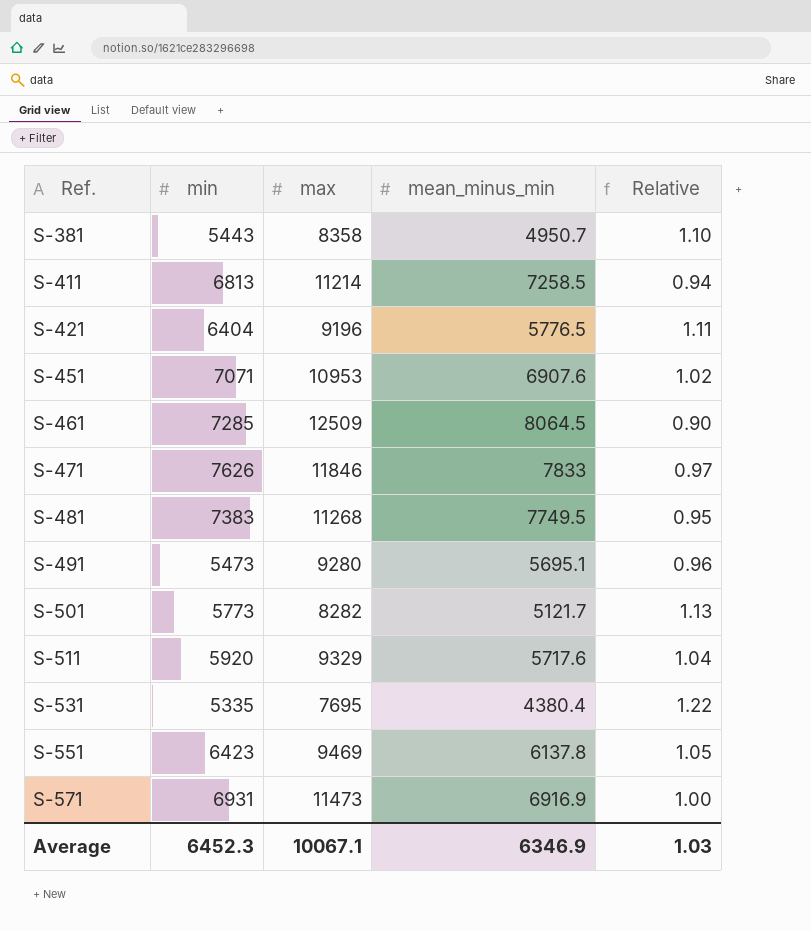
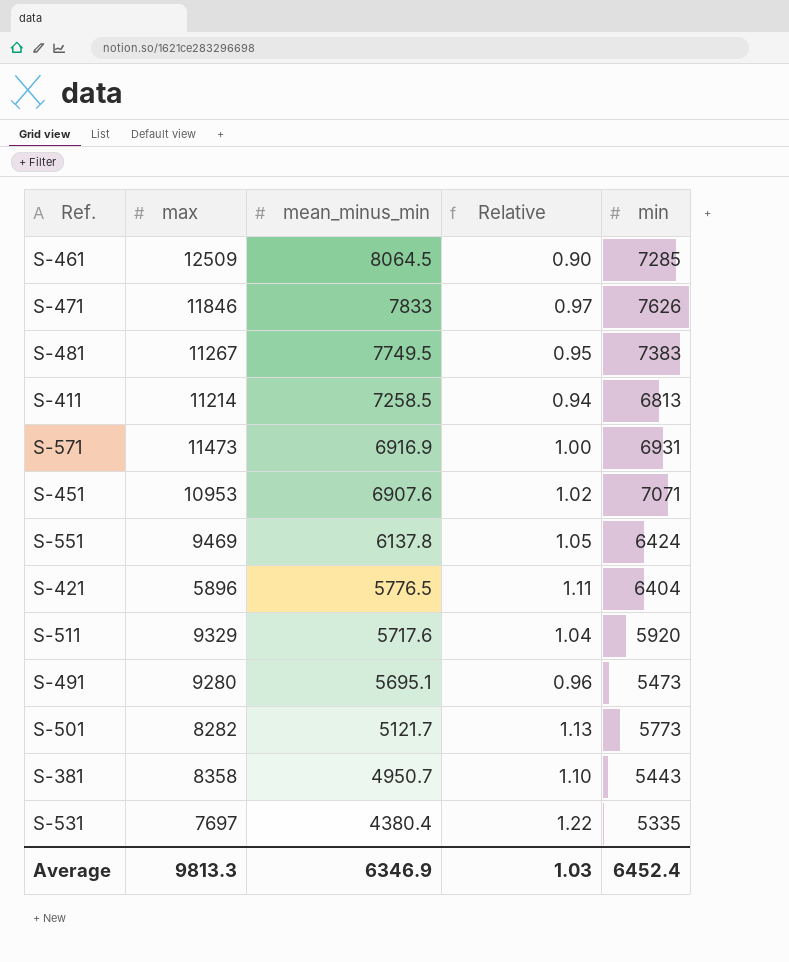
row order: Ref. ascending -> mean_minus_min descending
column min | position: 2 -> 5
S-481 | max: 11268 -> 11267
S-551 | min: 6423 -> 6424
S-421 | max: 9196 -> 5896
S-531 | max: 7695 -> 7697
Average | max: 10067.1 -> 9813.3
Average | min: 6452.3 -> 6452.4

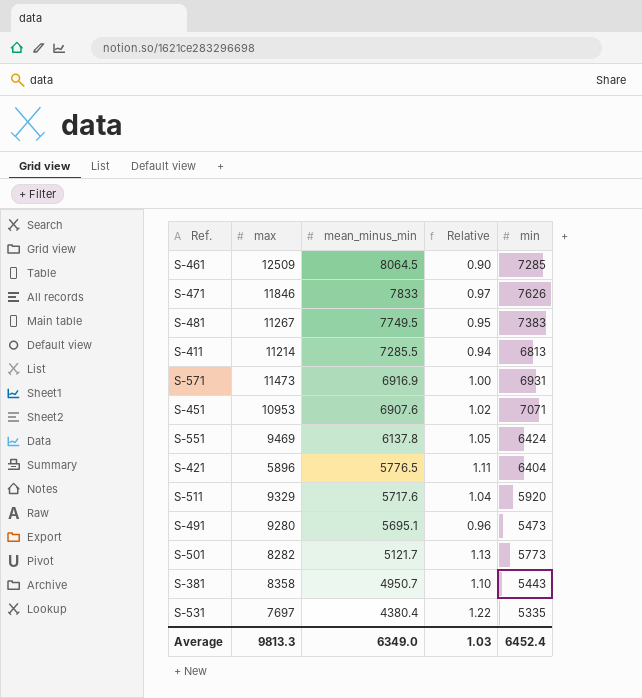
S-411 | mean_minus_min: 7258.5 -> 7285.5
Average | mean_minus_min: 6346.9 -> 6349.0

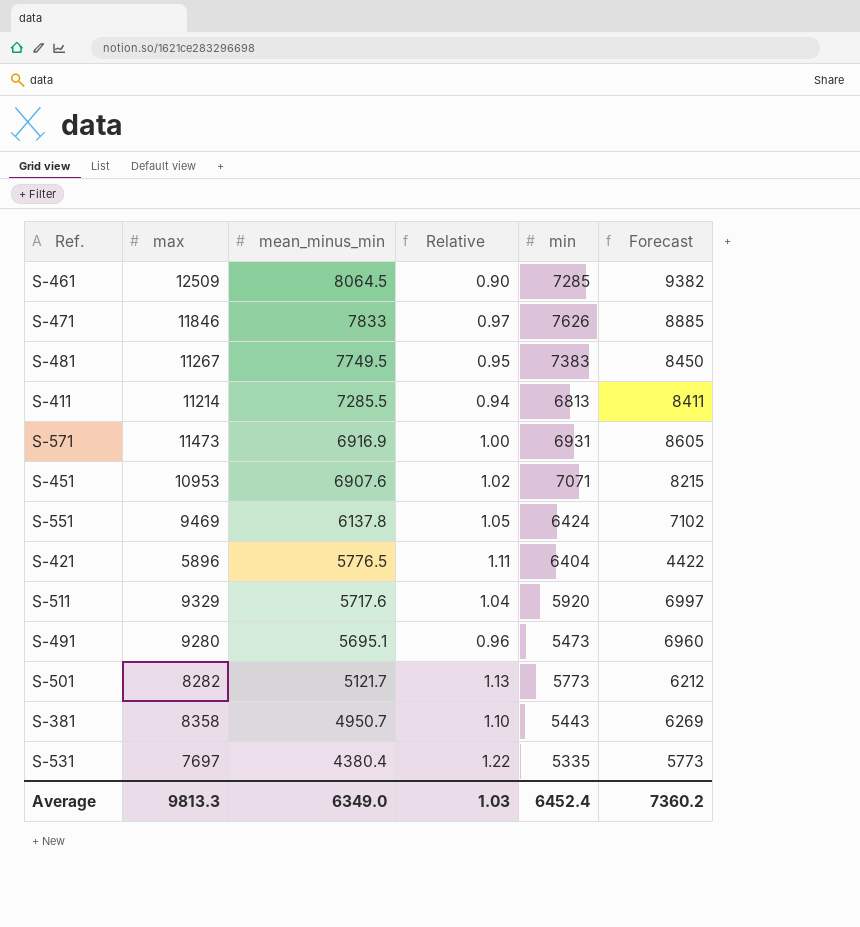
column Forecast | formula: none -> [max] * 0.75

